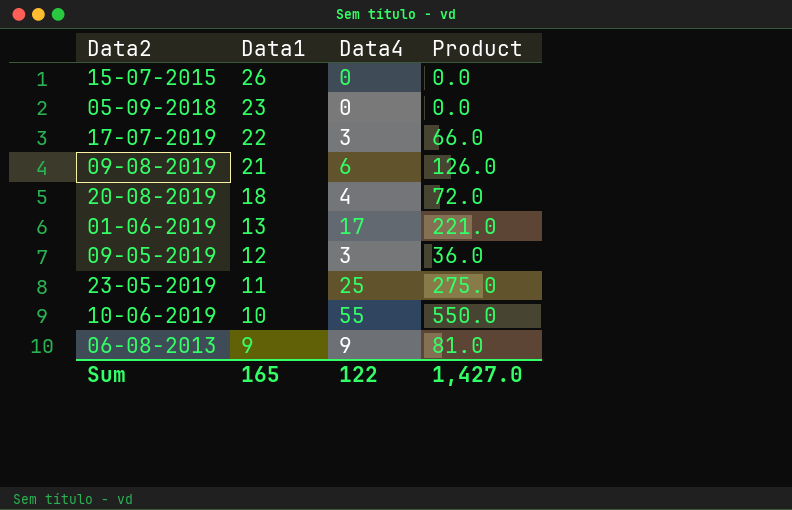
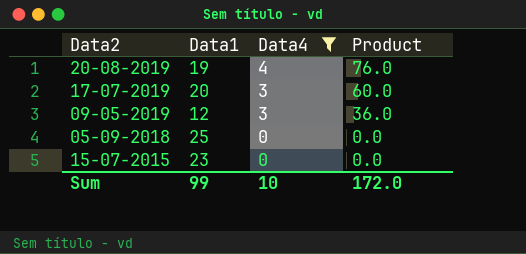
filter: none -> Data4 <= 4
row order: Data1 descending -> Data2 descending
20-08-2019 | Data1: 18 -> 19
20-08-2019 | Product: 72.0 -> 76.0
17-07-2019 | Data1: 22 -> 20
17-07-2019 | Product: 66.0 -> 60.0
05-09-2018 | Data1: 23 -> 25
15-07-2015 | Data1: 26 -> 23
Sum | Data1: 165 -> 99
Sum | Data4: 122 -> 10
Sum | Product: 1,427.0 -> 172.0

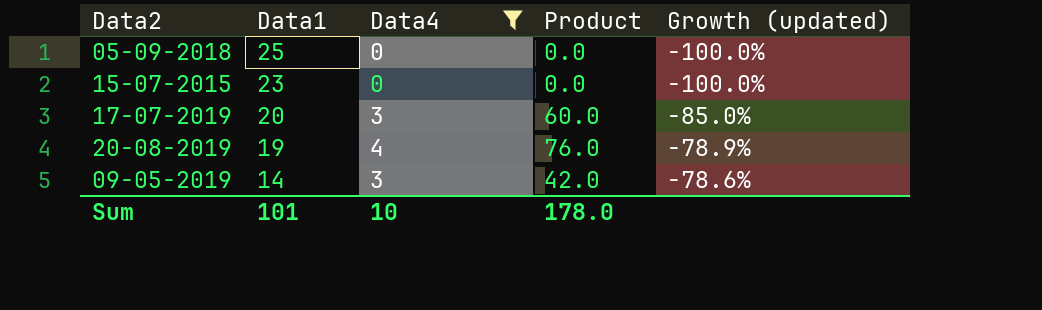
row order: Data2 descending -> Data1 descending
column Growth (updated) | formula: none -> ([Data4] - [Data1]) / [Data1]
09-05-2019 | Data1: 12 -> 14
09-05-2019 | Product: 36.0 -> 42.0
Sum | Data1: 99 -> 101
Sum | Product: 172.0 -> 178.0

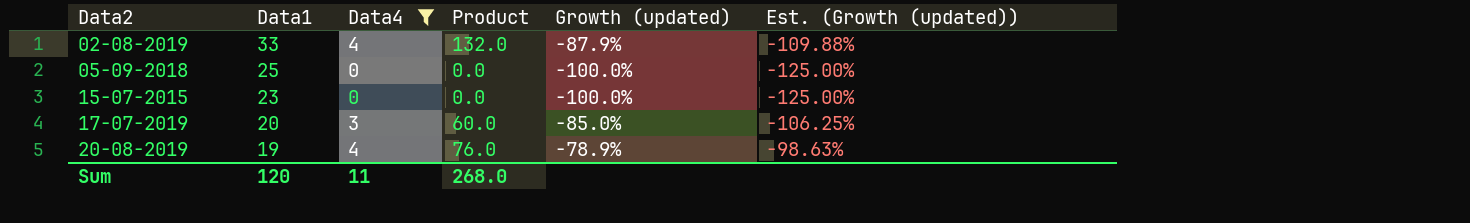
column Est. (Growth (updated)) | formula: none -> [Growth (updated)] * 1.25
row 09-05-2019: 14 | 3 | 42.0 | -78.6% -> none
row 02-08-2019: none -> 33 | 4 | 132.0 | -87.9% | -109.88%
Sum | Data1: 101 -> 120
Sum | Data4: 10 -> 11
Sum | Product: 178.0 -> 268.0

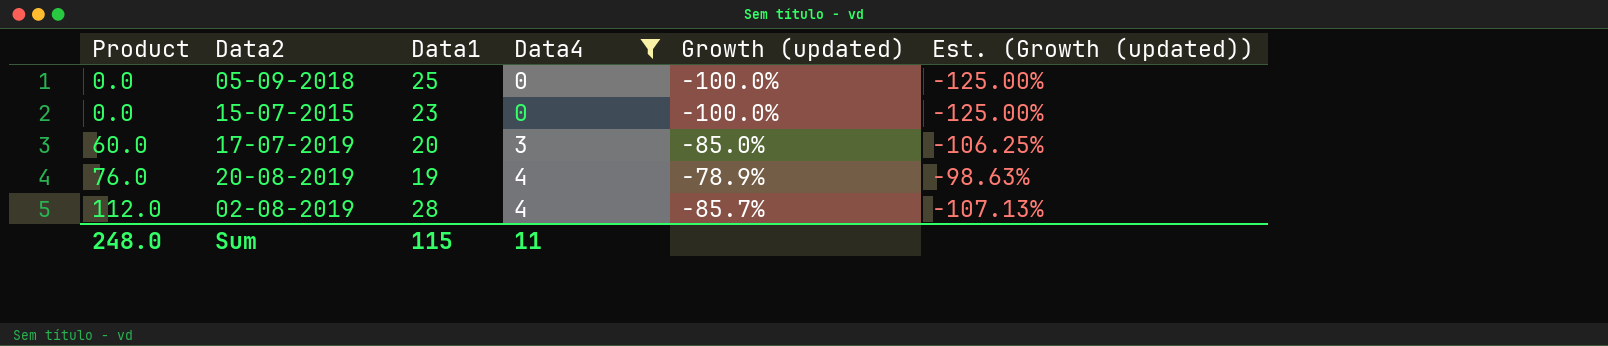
row order: Data1 descending -> Product ascending
column Product | position: 4 -> 1
02-08-2019 | Product: 132.0 -> 112.0
02-08-2019 | Data1: 33 -> 28
02-08-2019 | Growth (updated): -87.9% -> -85.7%
02-08-2019 | Est. (Growth (updated)): -109.88% -> -107.13%
Sum | Product: 268.0 -> 248.0
Sum | Data1: 120 -> 115

